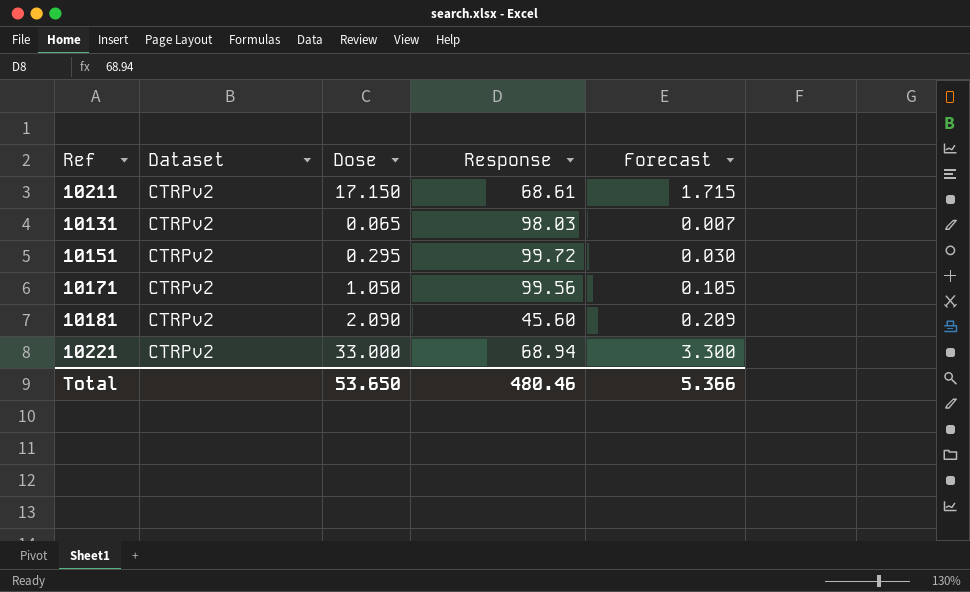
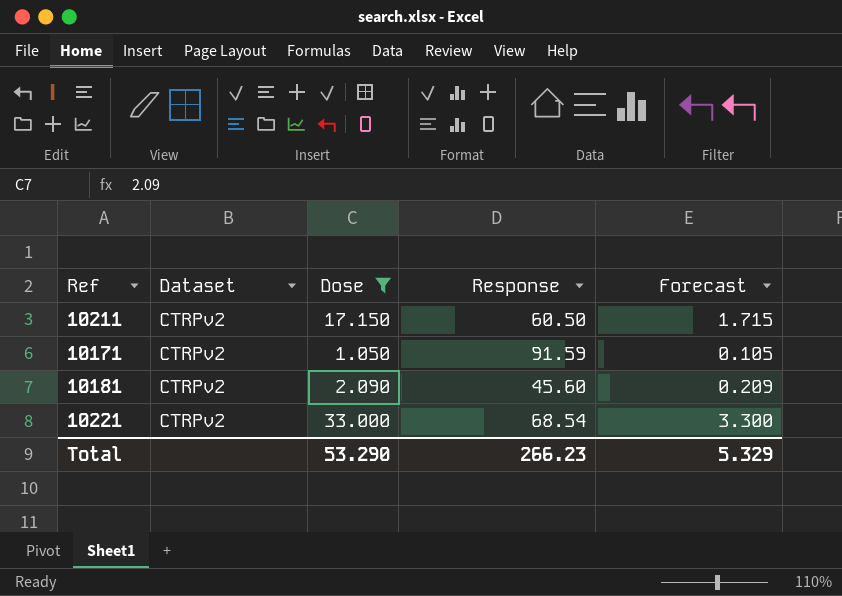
filter: none -> Dose >= 1.050
10211 | Response: 68.61 -> 60.50
10171 | Response: 99.56 -> 91.59
10221 | Response: 68.94 -> 68.54
Total | Dose: 53.650 -> 53.290
Total | Response: 480.46 -> 266.23
Total | Forecast: 5.366 -> 5.329

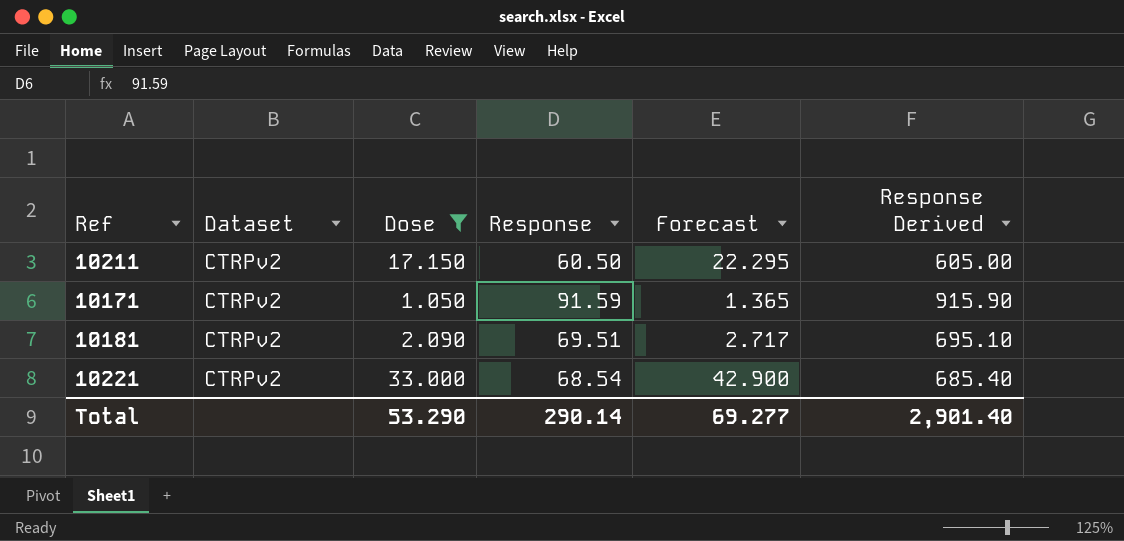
column Forecast | formula: [Dose] * 0.1 -> [Dose] * 1.3
column Response Derived | formula: none -> [Response] * 10
10181 | Response: 45.60 -> 69.51
Total | Response: 266.23 -> 290.14
Total | Forecast: 5.329 -> 69.277

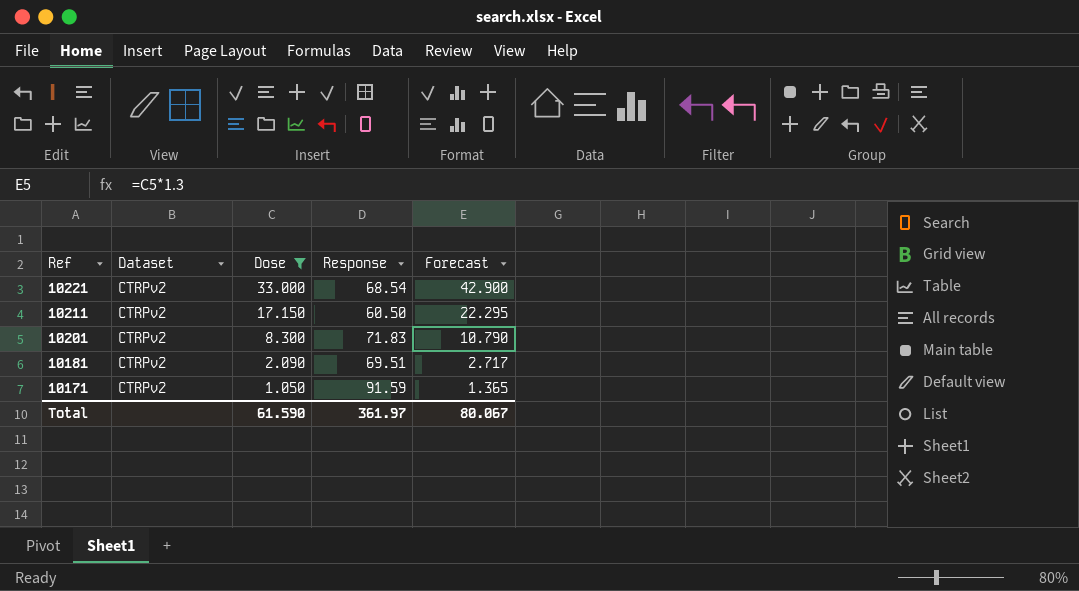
row order: none -> Ref descending
column Response Derived | formula: [Response] * 10 -> none
row 10201: none -> CTRPv2 | 8.300 | 71.83 | 10.790
Total | Dose: 53.290 -> 61.590
Total | Response: 290.14 -> 361.97
Total | Forecast: 69.277 -> 80.067

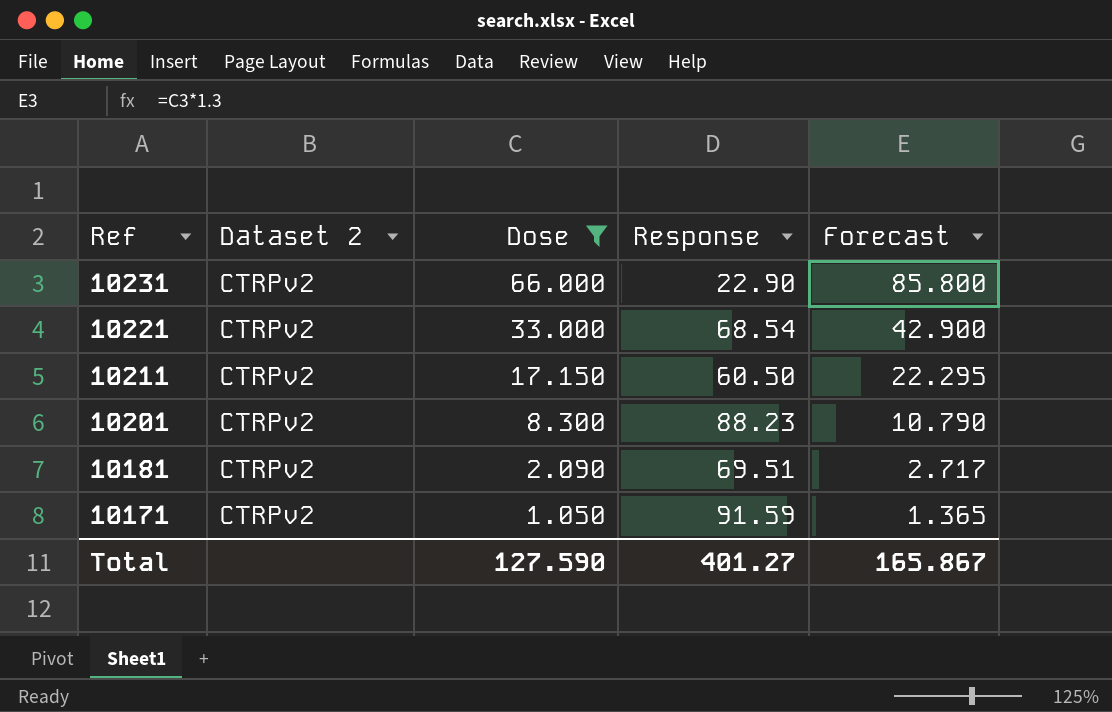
column name: Dataset -> Dataset 2
row 10231: none -> CTRPv2 | 66.000 | 22.90 | 85.800
10201 | Response: 71.83 -> 88.23
Total | Dose: 61.590 -> 127.590
Total | Response: 361.97 -> 401.27
Total | Forecast: 80.067 -> 165.867

